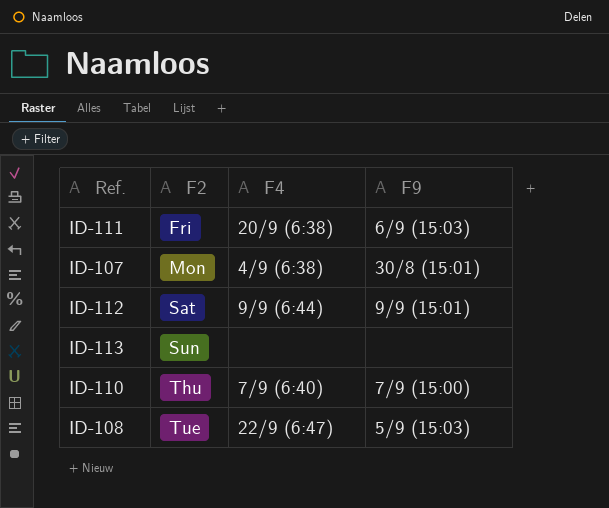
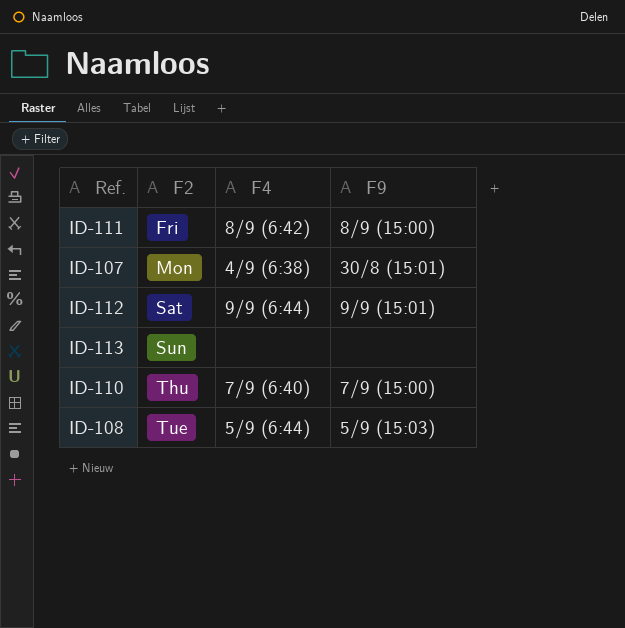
ID-111 | F4: 20/9 (6:38) -> 8/9 (6:42)
ID-111 | F9: 6/9 (15:03) -> 8/9 (15:00)
ID-108 | F4: 22/9 (6:47) -> 5/9 (6:44)

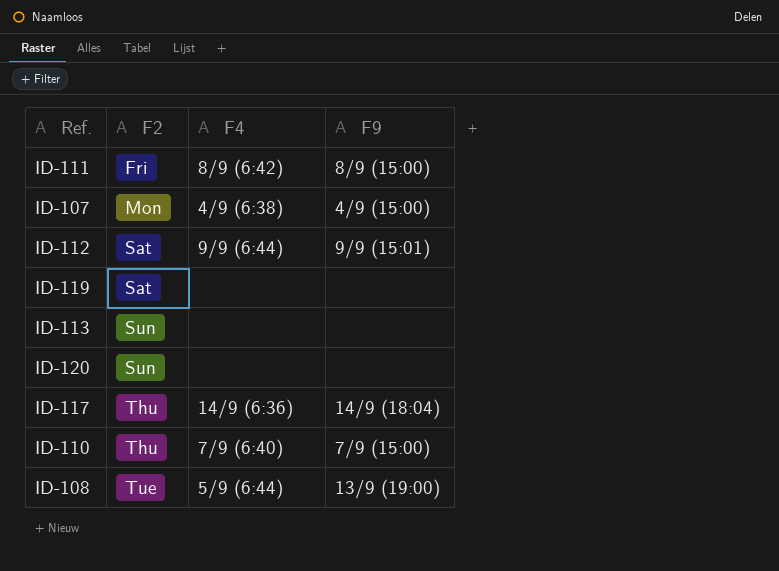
ID-107 | F9: 30/8 (15:01) -> 4/9 (15:00)
row ID-119: none -> Sat | none | none
row ID-120: none -> Sun | none | none
row ID-117: none -> Thu | 14/9 (6:36) | 14/9 (18:04)
ID-108 | F9: 5/9 (15:03) -> 13/9 (19:00)

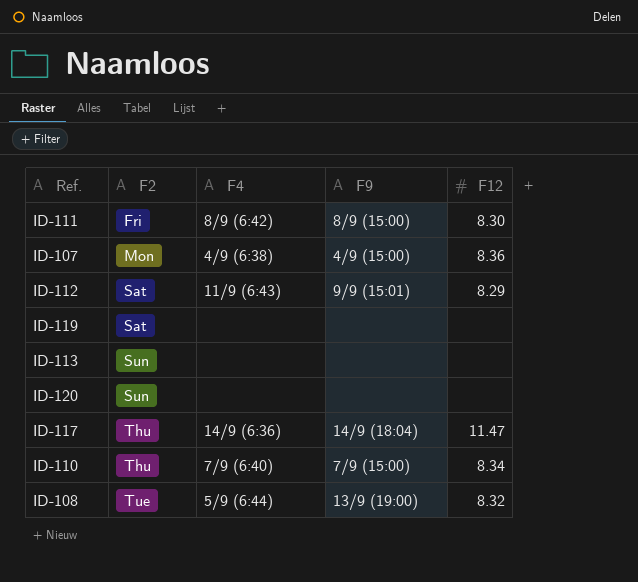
column F12 | position: none -> 5
ID-112 | F4: 9/9 (6:44) -> 11/9 (6:43)

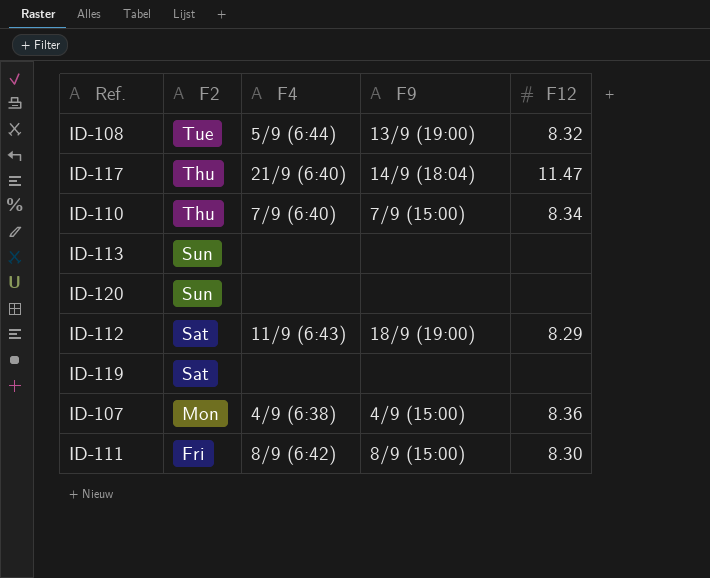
row order: F2 ascending -> F2 descending
ID-117 | F4: 14/9 (6:36) -> 21/9 (6:40)
ID-112 | F9: 9/9 (15:01) -> 18/9 (19:00)

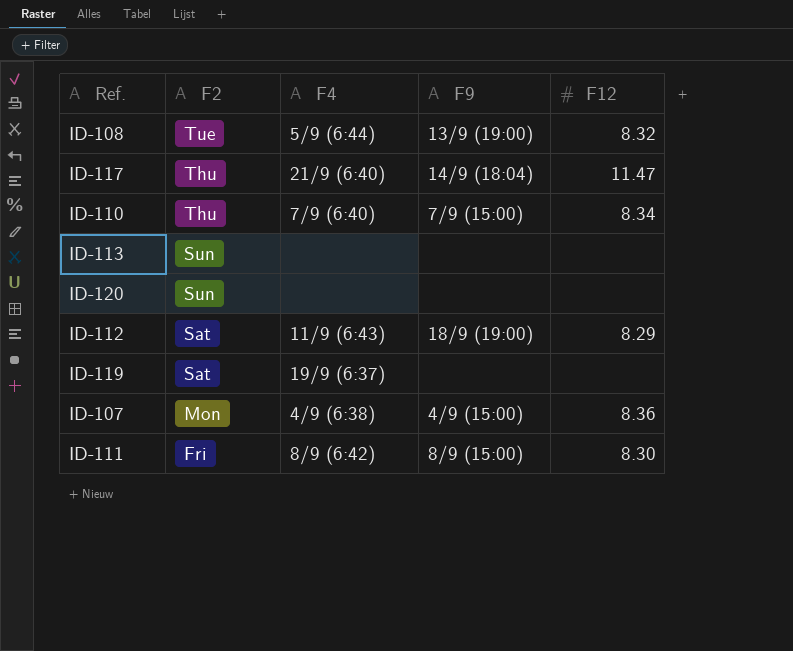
ID-119 | F4: none -> 19/9 (6:37)

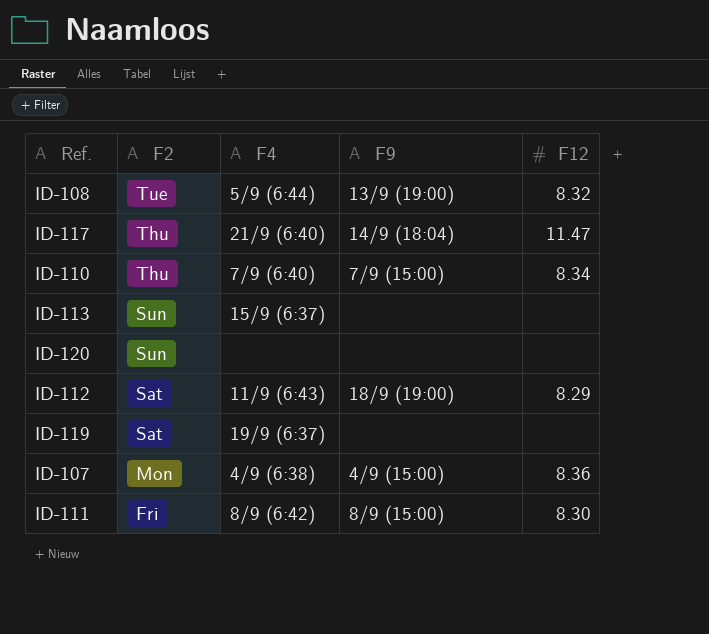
ID-113 | F4: none -> 15/9 (6:37)

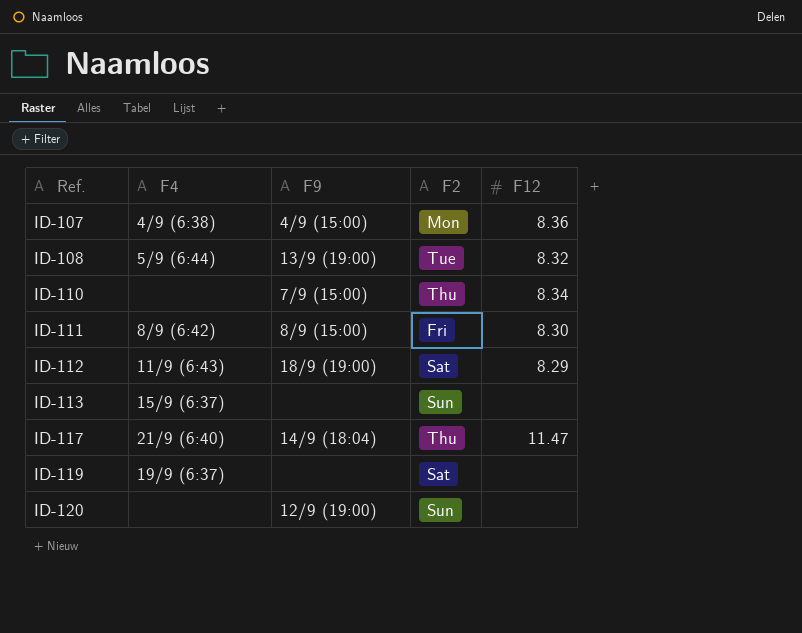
row order: F2 descending -> Ref. ascending
column F2 | position: 2 -> 4
ID-110 | F4: 7/9 (6:40) -> none
ID-120 | F9: none -> 12/9 (19:00)

